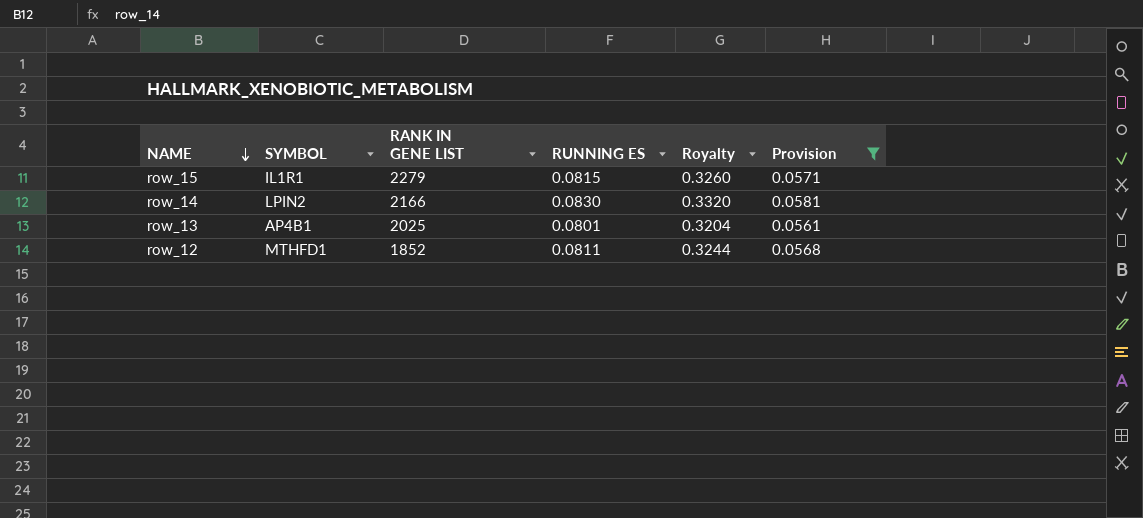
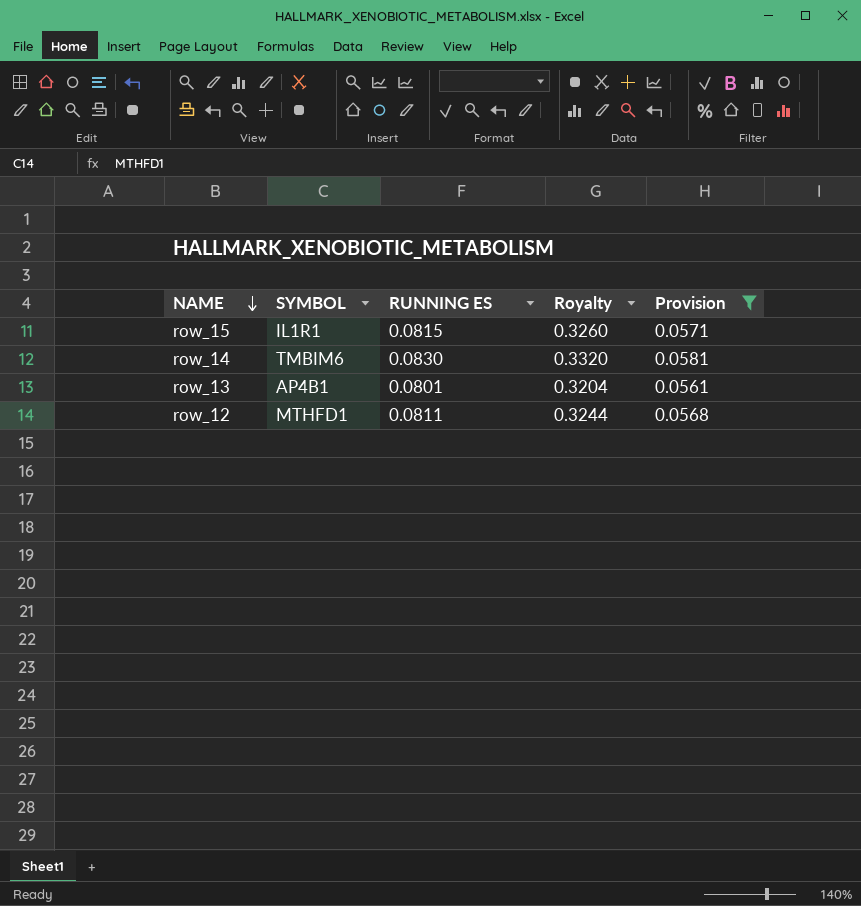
column RANK IN GENE LIST | position: 3 -> none
row_14 | SYMBOL: LPIN2 -> TMBIM6

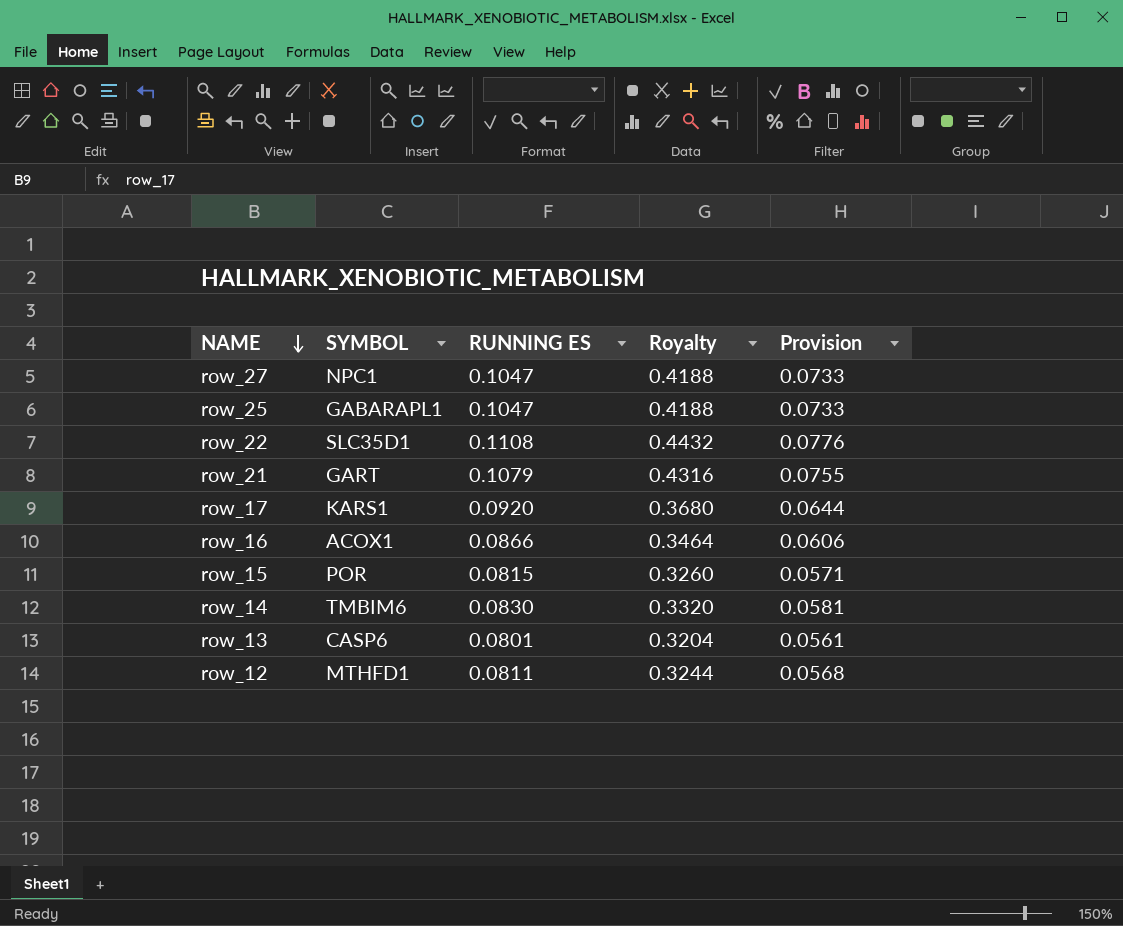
filter: Provision <= 0.0581 -> none
row_15 | SYMBOL: IL1R1 -> POR
row_13 | SYMBOL: AP4B1 -> CASP6

